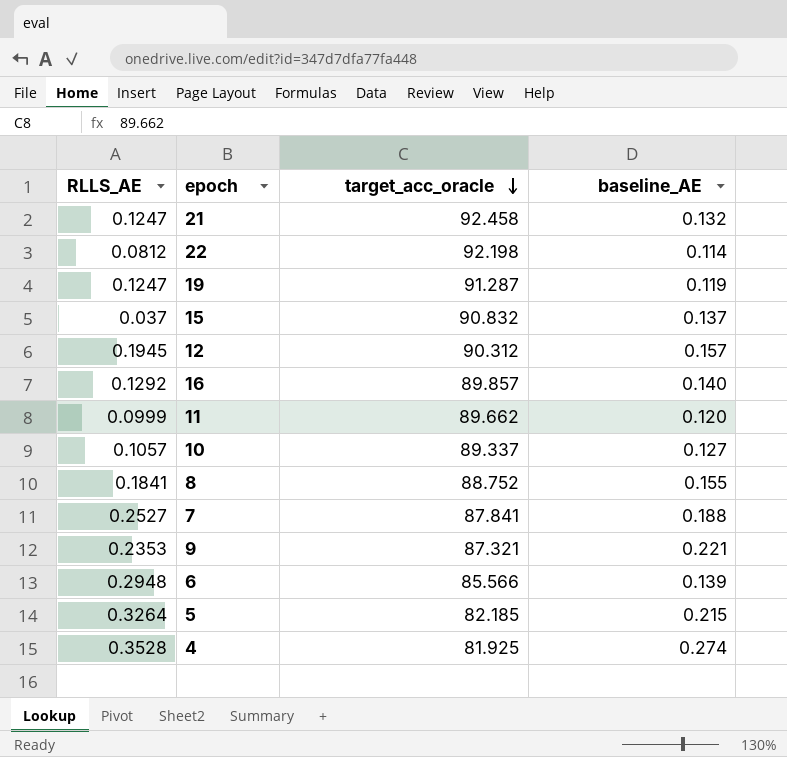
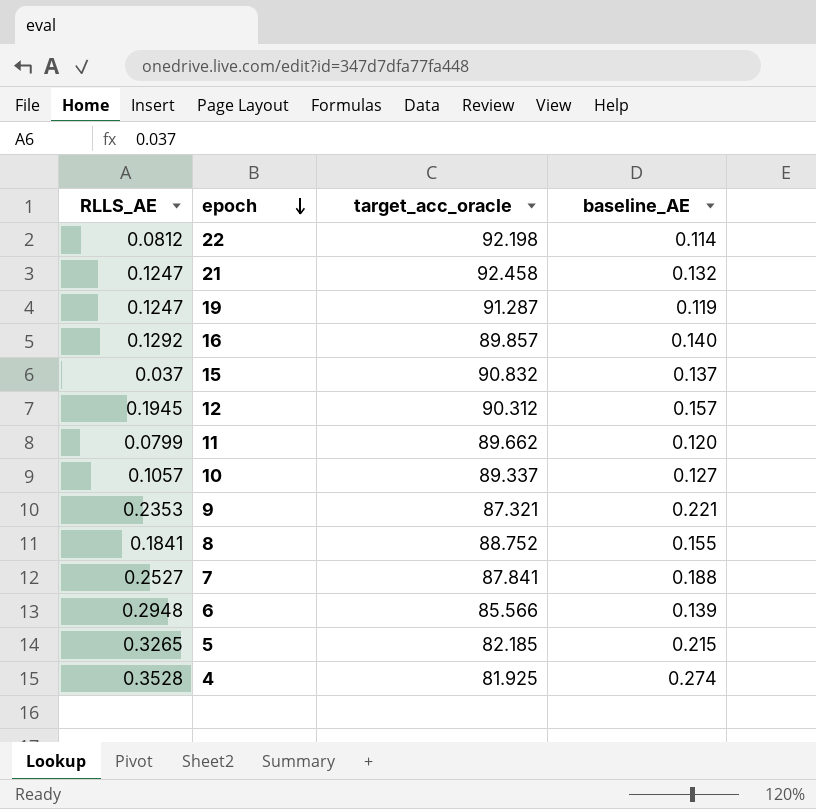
row order: target_acc_oracle descending -> epoch descending
11 | RLLS_AE: 0.0999 -> 0.0799
5 | RLLS_AE: 0.3264 -> 0.3265

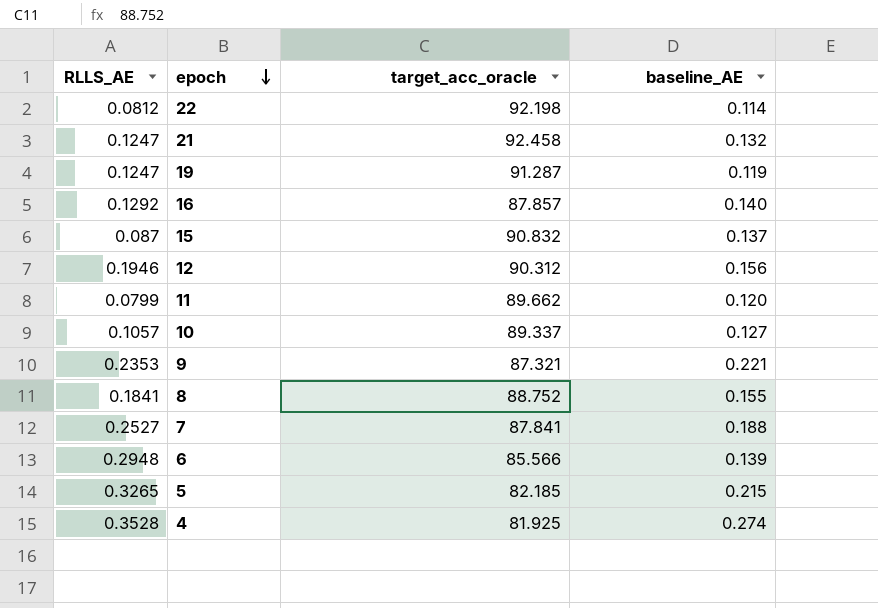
16 | target_acc_oracle: 89.857 -> 87.857
15 | RLLS_AE: 0.037 -> 0.087
12 | RLLS_AE: 0.1945 -> 0.1946
12 | baseline_AE: 0.157 -> 0.156

